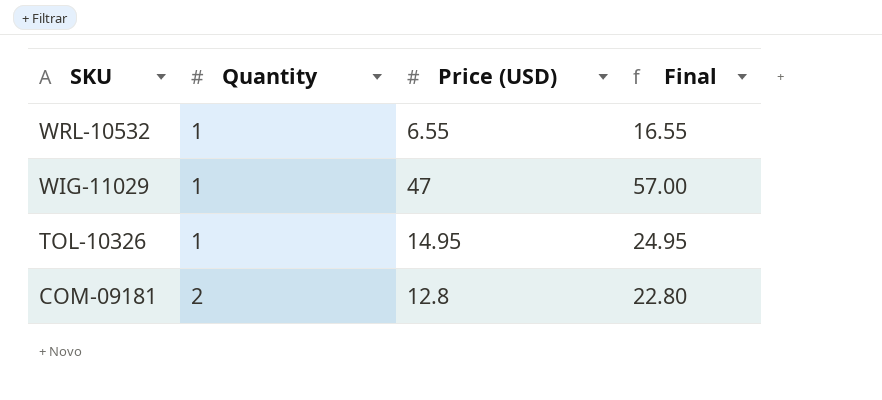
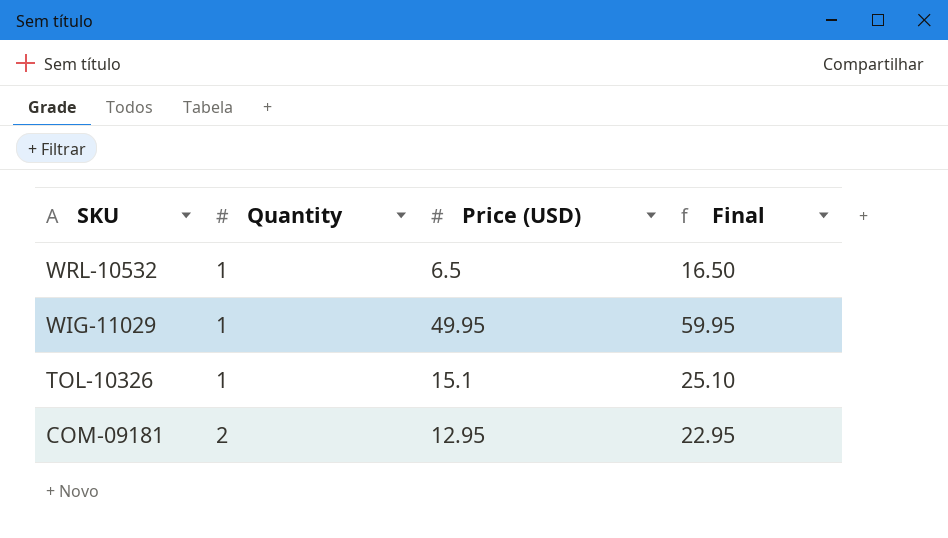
WRL-10532 | Price (USD): 6.55 -> 6.5
WRL-10532 | Final: 16.55 -> 16.50
WIG-11029 | Price (USD): 47 -> 49.95
WIG-11029 | Final: 57.00 -> 59.95
TOL-10326 | Price (USD): 14.95 -> 15.1
TOL-10326 | Final: 24.95 -> 25.10
COM-09181 | Price (USD): 12.8 -> 12.95
COM-09181 | Final: 22.80 -> 22.95

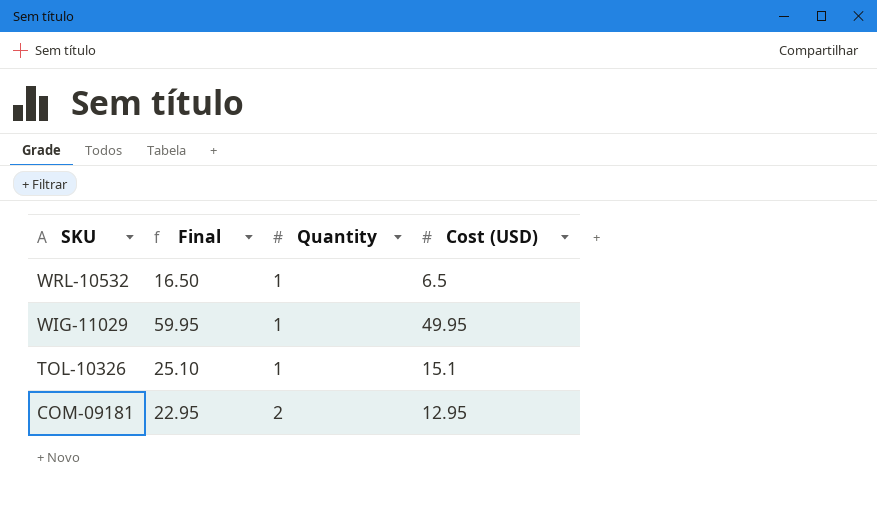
column Final | position: 4 -> 2
column name: Price (USD) -> Cost (USD)

